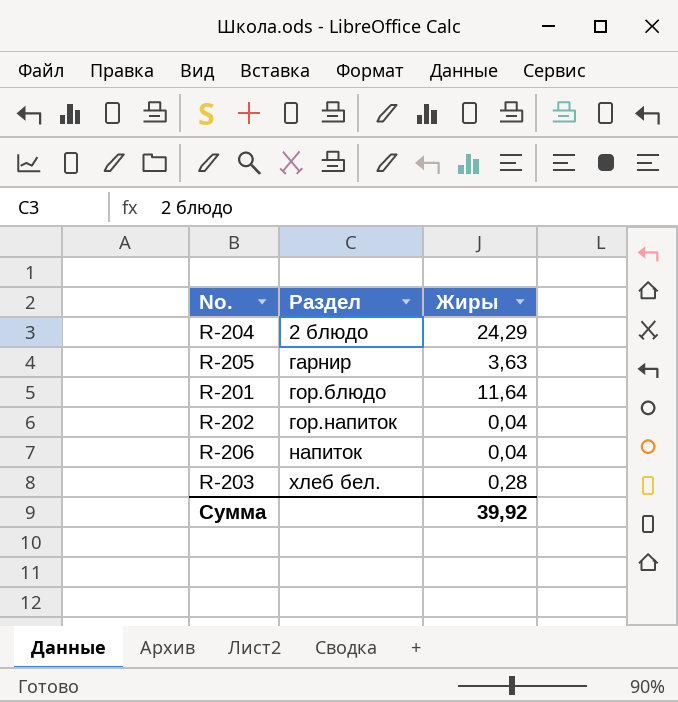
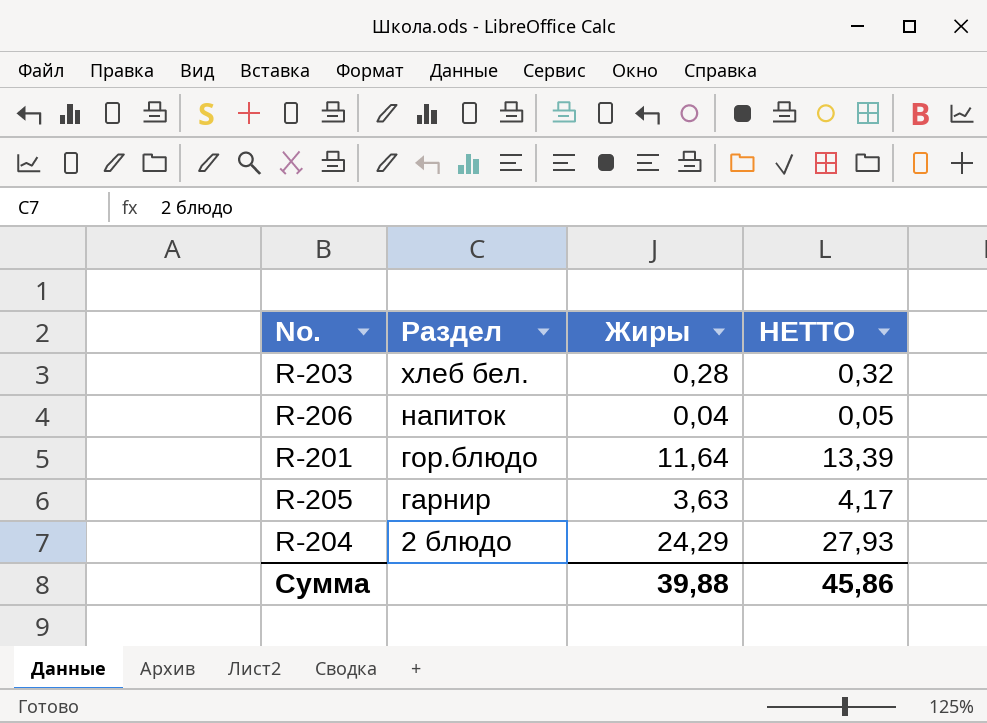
row order: Раздел ascending -> Раздел descending
column НЕТТО | formula: none -> [Жиры] * 1,15
row R-202: гор.напиток | 0,04 -> none
Сумма | Жиры: 39,92 -> 39,88

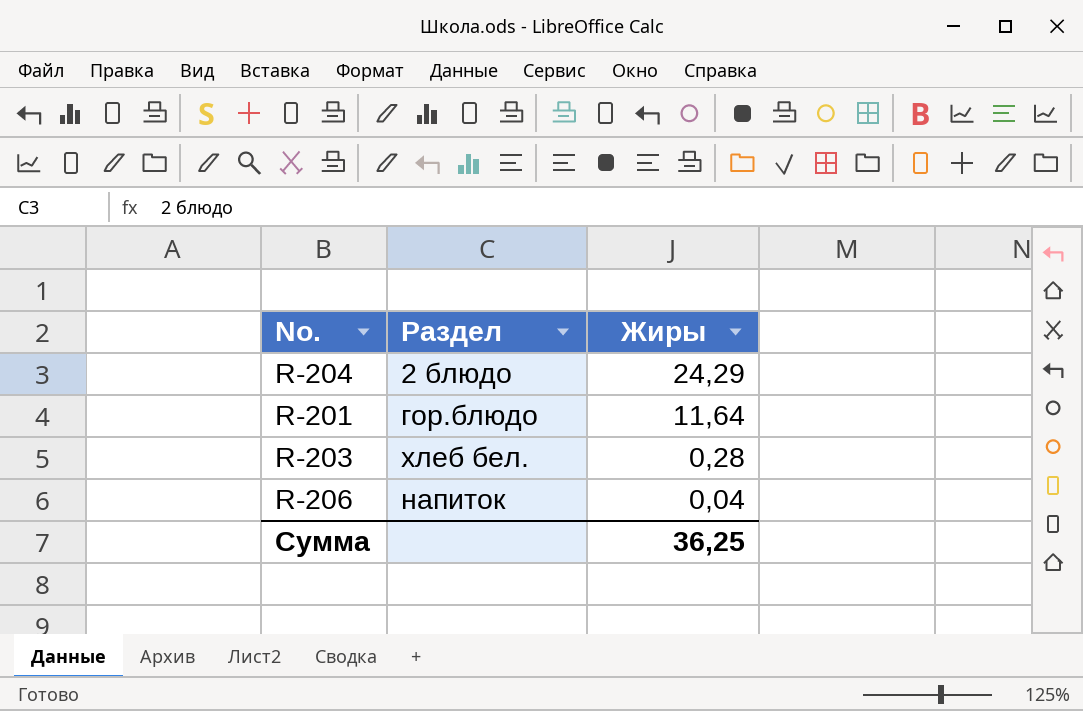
row order: Раздел descending -> Жиры descending
column НЕТТО | formula: [Жиры] * 1,15 -> none
row R-205: гарнир | 3,63 | 4,17 -> none
Сумма | Жиры: 39,88 -> 36,25

